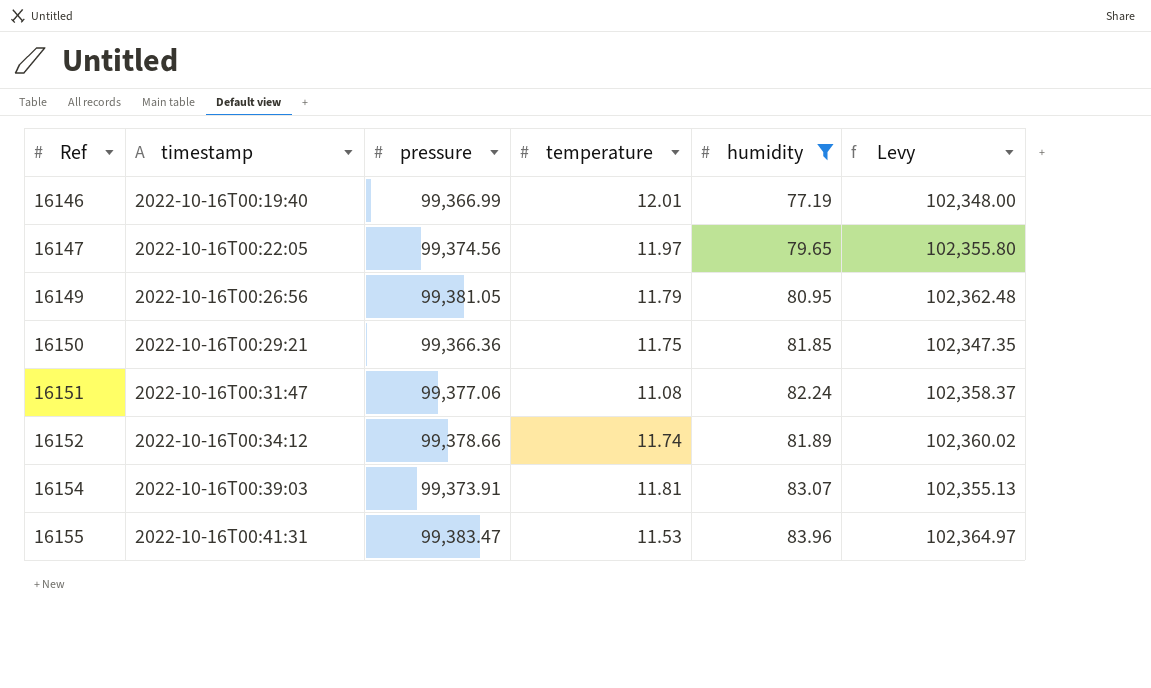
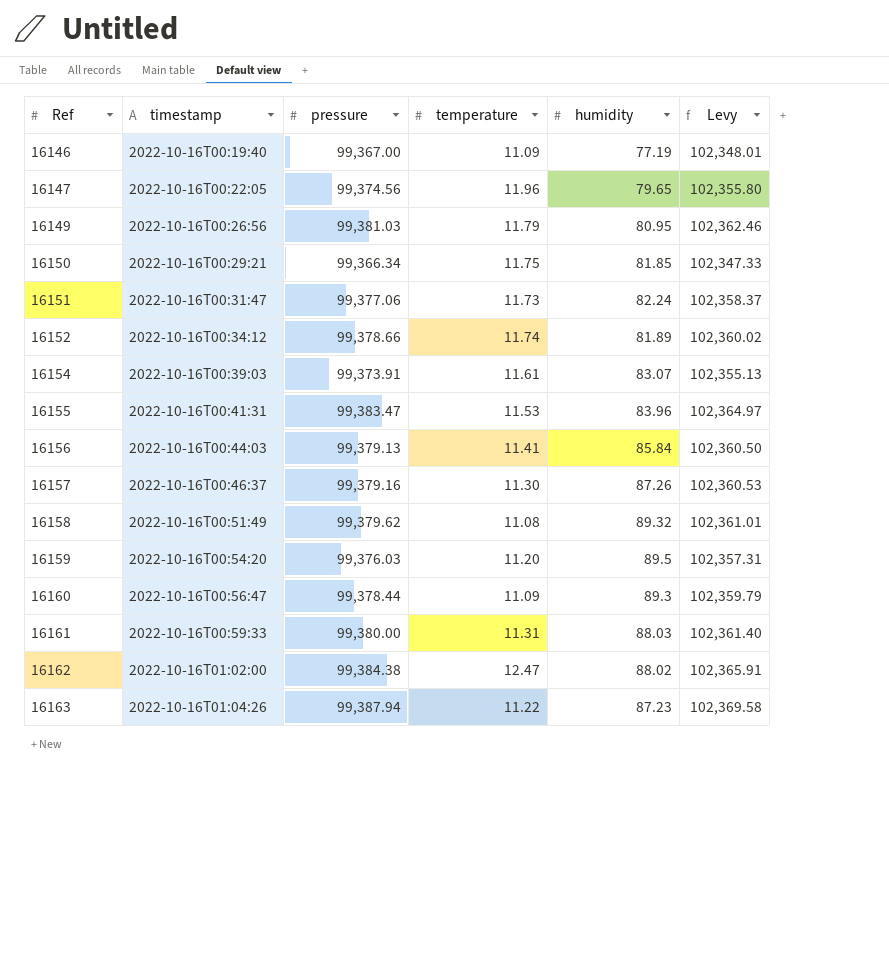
filter: humidity <= 83.96 -> none
16146 | pressure: 99,366.99 -> 99,367.00
16146 | temperature: 12.01 -> 11.09
16146 | Levy: 102,348.00 -> 102,348.01
16147 | temperature: 11.97 -> 11.96
16149 | pressure: 99,381.05 -> 99,381.03
16149 | Levy: 102,362.48 -> 102,362.46
16150 | pressure: 99,366.36 -> 99,366.34
16150 | Levy: 102,347.35 -> 102,347.33
16151 | temperature: 11.08 -> 11.73
16154 | temperature: 11.81 -> 11.61

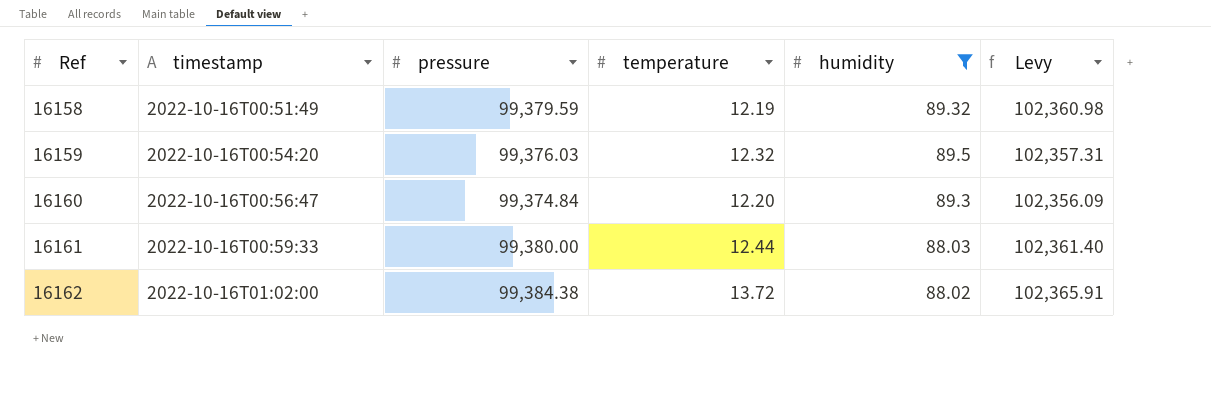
filter: none -> humidity >= 88.02
16158 | pressure: 99,379.62 -> 99,379.59
16158 | temperature: 11.08 -> 12.19
16158 | Levy: 102,361.01 -> 102,360.98
16159 | temperature: 11.20 -> 12.32
16160 | pressure: 99,378.44 -> 99,374.84
16160 | temperature: 11.09 -> 12.20
16160 | Levy: 102,359.79 -> 102,356.09
16161 | temperature: 11.31 -> 12.44
16162 | temperature: 12.47 -> 13.72

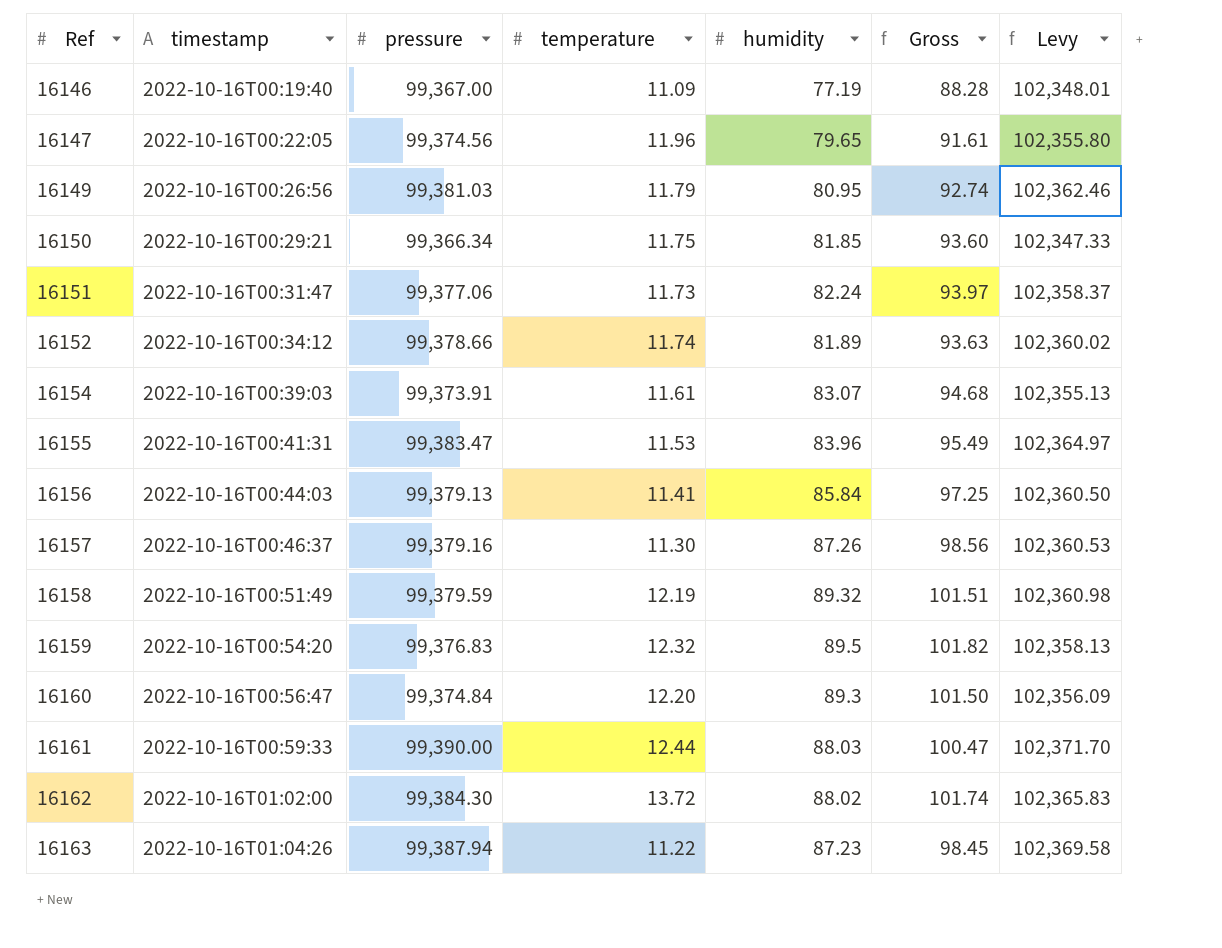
filter: humidity >= 88.02 -> none
column Gross | formula: none -> [temperature] + [humidity]
16159 | pressure: 99,376.03 -> 99,376.83
16159 | Levy: 102,357.31 -> 102,358.13
16161 | pressure: 99,380.00 -> 99,390.00
16161 | Levy: 102,361.40 -> 102,371.70
16162 | pressure: 99,384.38 -> 99,384.30
16162 | Levy: 102,365.91 -> 102,365.83

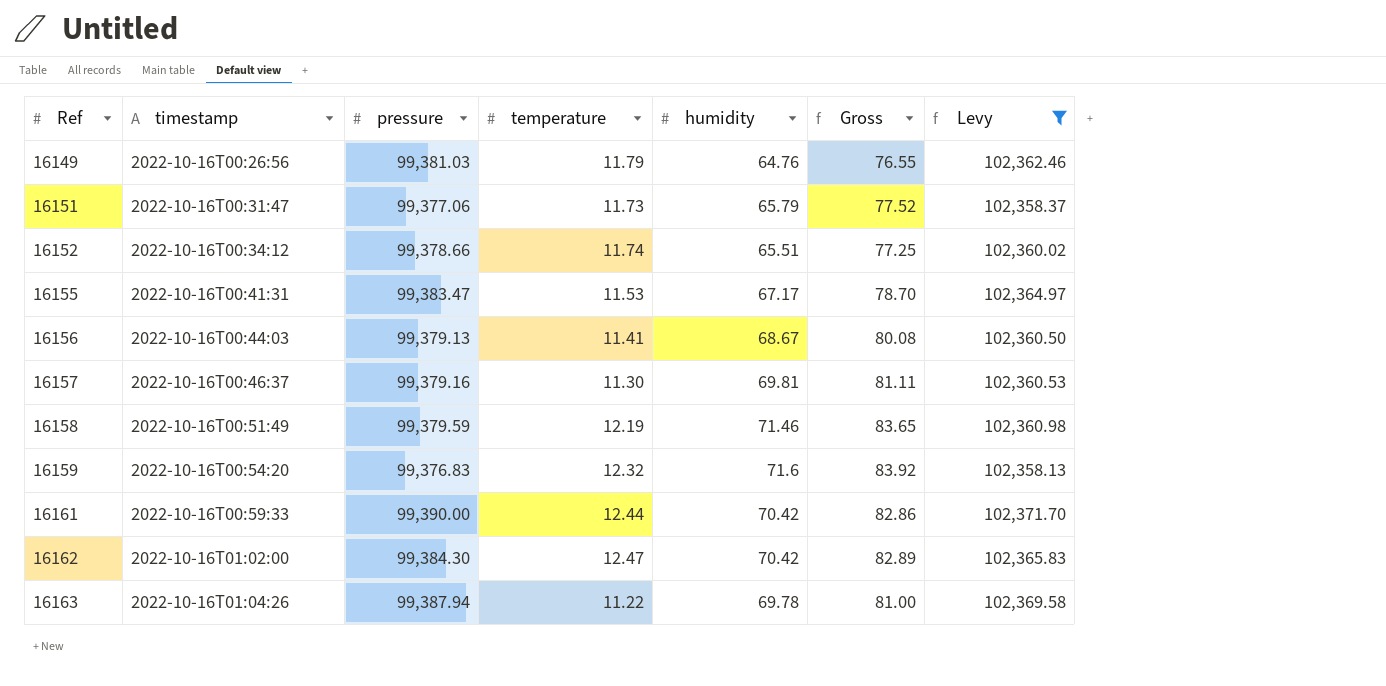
filter: none -> Levy >= 102,358.13
16149 | humidity: 80.95 -> 64.76
16149 | Gross: 92.74 -> 76.55
16151 | humidity: 82.24 -> 65.79
16151 | Gross: 93.97 -> 77.52
16152 | humidity: 81.89 -> 65.51
16152 | Gross: 93.63 -> 77.25
16155 | humidity: 83.96 -> 67.17
16155 | Gross: 95.49 -> 78.70
16156 | humidity: 85.84 -> 68.67
16156 | Gross: 97.25 -> 80.08
16157 | humidity: 87.26 -> 69.81
16157 | Gross: 98.56 -> 81.11
16158 | humidity: 89.32 -> 71.46
16158 | Gross: 101.51 -> 83.65
16159 | humidity: 89.5 -> 71.6
16159 | Gross: 101.82 -> 83.92
16161 | humidity: 88.03 -> 70.42
16161 | Gross: 100.47 -> 82.86
16162 | temperature: 13.72 -> 12.47
16162 | humidity: 88.02 -> 70.42
16162 | Gross: 101.74 -> 82.89
16163 | humidity: 87.23 -> 69.78
16163 | Gross: 98.45 -> 81.00

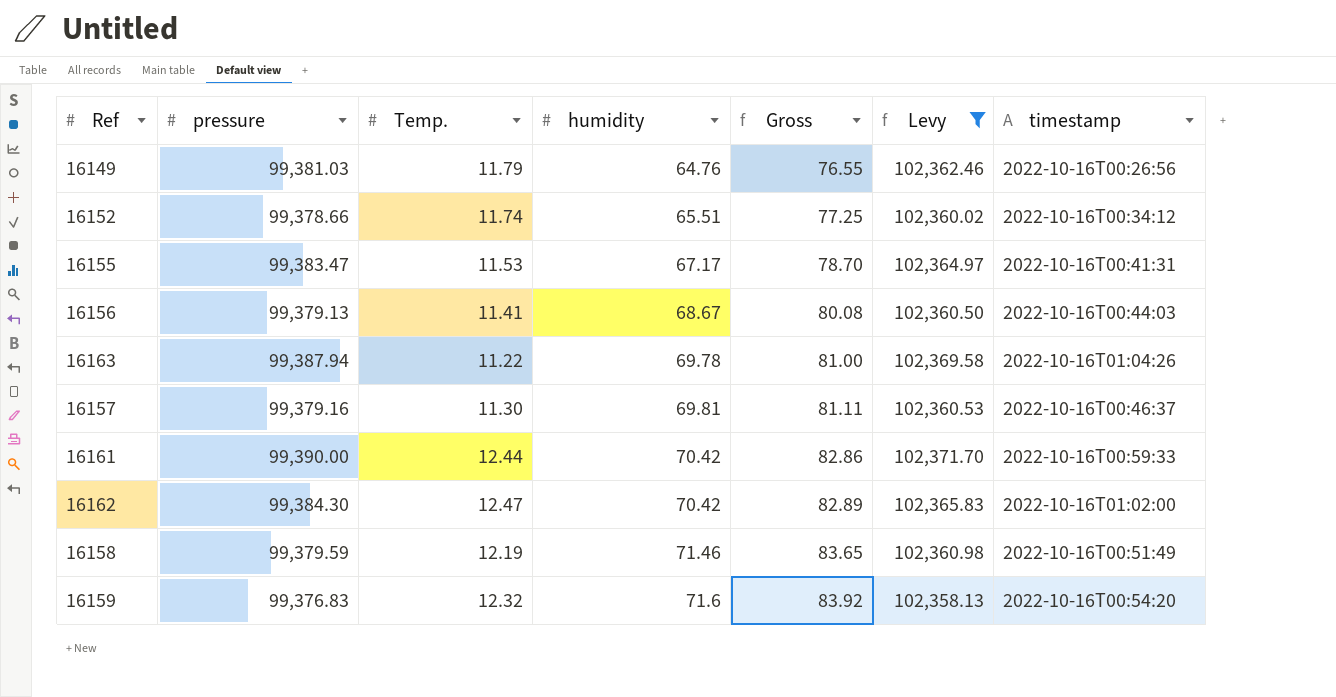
row order: Ref ascending -> humidity ascending
column name: temperature -> Temp.
column timestamp | position: 2 -> 7
row 16151: 2022-10-16T00:31:47 | 99,377.06 | 11.73 | 65.79 | 77.52 | 102,358.37 -> none

